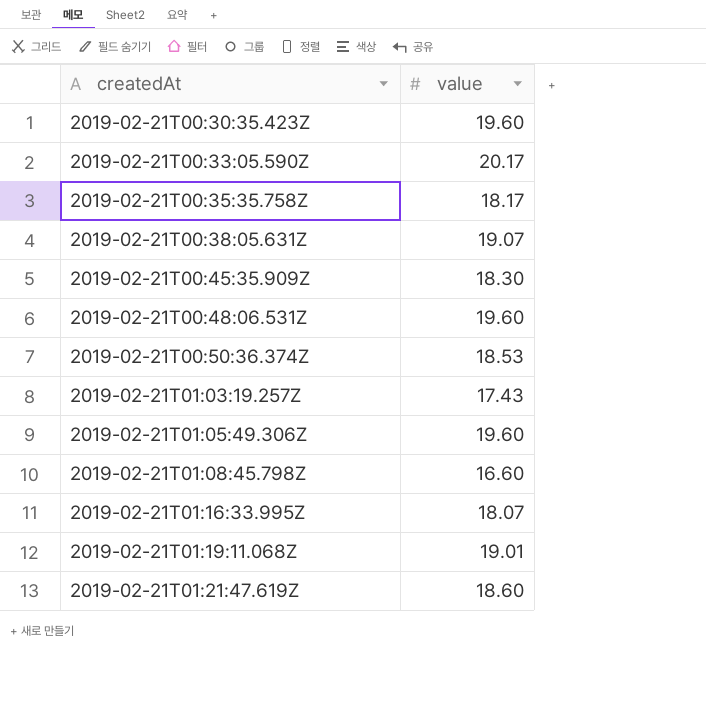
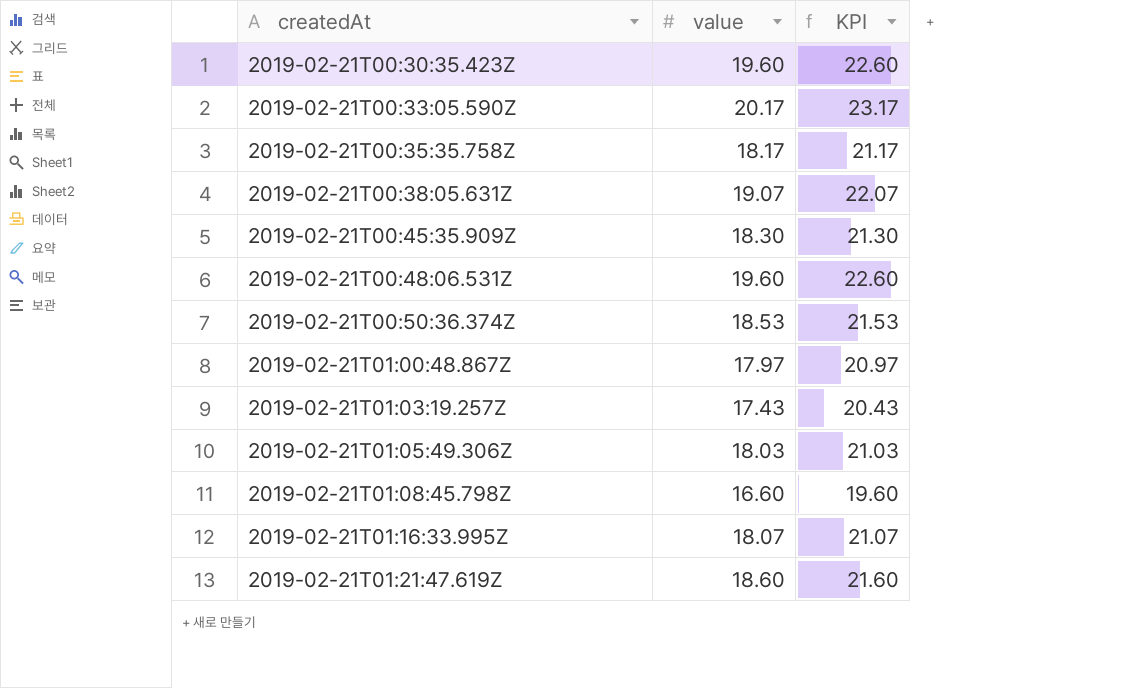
column KPI | formula: none -> [value] + 3
row 2019-02-21T01:19:11.068Z: 19.01 -> none
row 2019-02-21T01:00:48.867Z: none -> 17.97 | 20.97
2019-02-21T01:05:49.306Z | value: 19.60 -> 18.03

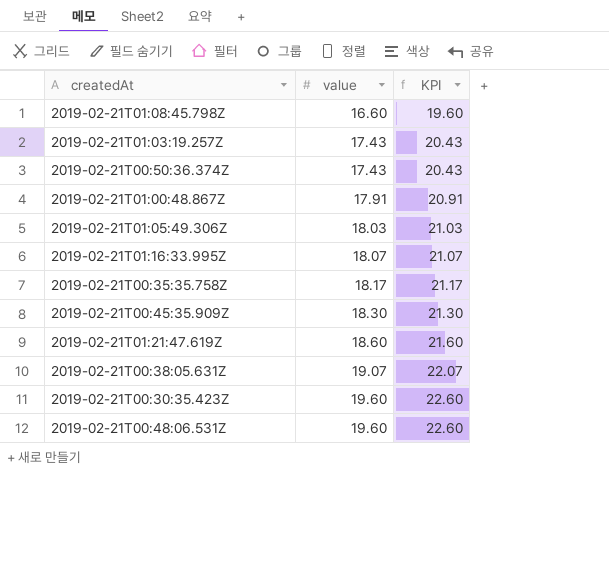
row order: createdAt ascending -> value ascending
row 2019-02-21T00:33:05.590Z: 20.17 | 23.17 -> none
2019-02-21T00:50:36.374Z | value: 18.53 -> 17.43
2019-02-21T00:50:36.374Z | KPI: 21.53 -> 20.43
2019-02-21T01:00:48.867Z | value: 17.97 -> 17.91
2019-02-21T01:00:48.867Z | KPI: 20.97 -> 20.91

